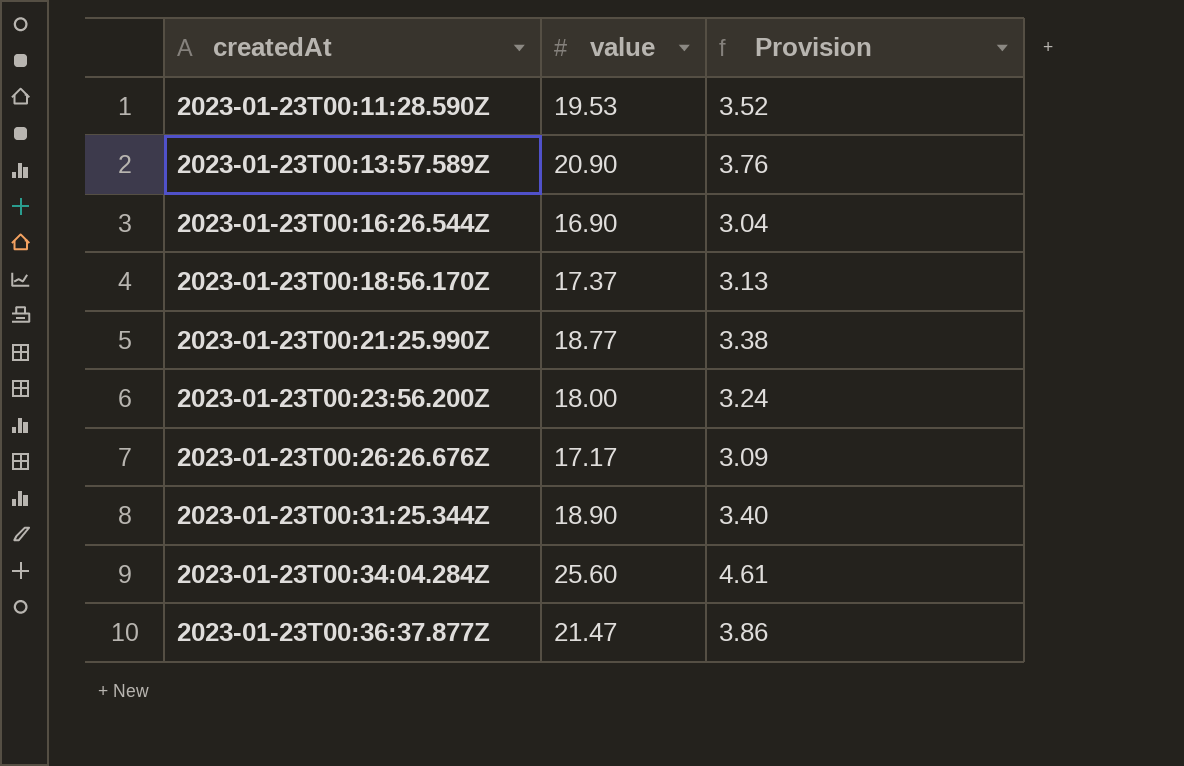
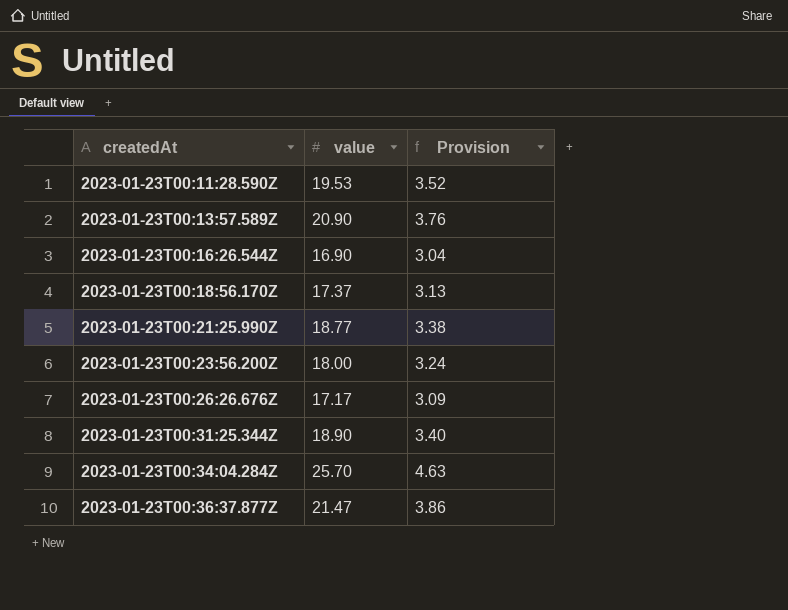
2023-01-23T00:34:04.284Z | value: 25.60 -> 25.70
2023-01-23T00:34:04.284Z | Provision: 4.61 -> 4.63

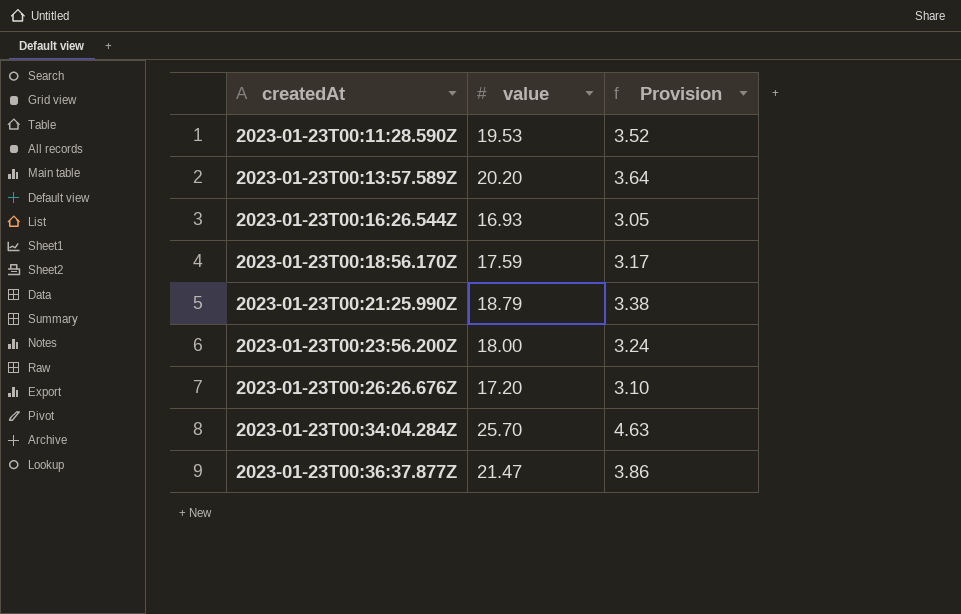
row 2023-01-23T00:31:25.344Z: 18.90 | 3.40 -> none
2023-01-23T00:13:57.589Z | value: 20.90 -> 20.20
2023-01-23T00:13:57.589Z | Provision: 3.76 -> 3.64
2023-01-23T00:16:26.544Z | value: 16.90 -> 16.93
2023-01-23T00:16:26.544Z | Provision: 3.04 -> 3.05
2023-01-23T00:18:56.170Z | value: 17.37 -> 17.59
2023-01-23T00:18:56.170Z | Provision: 3.13 -> 3.17
2023-01-23T00:21:25.990Z | value: 18.77 -> 18.79
2023-01-23T00:26:26.676Z | value: 17.17 -> 17.20
2023-01-23T00:26:26.676Z | Provision: 3.09 -> 3.10

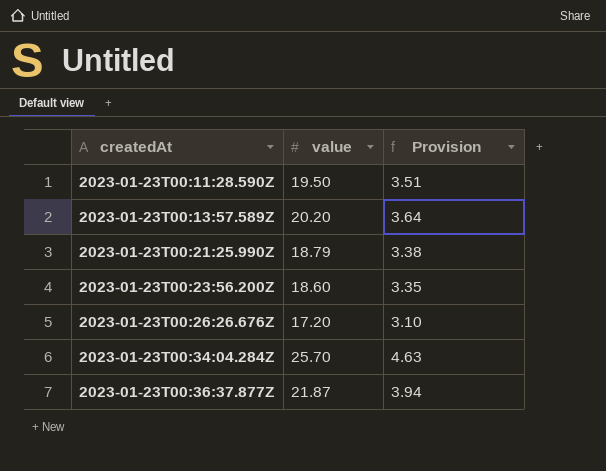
row 2023-01-23T00:16:26.544Z: 16.93 | 3.05 -> none
row 2023-01-23T00:18:56.170Z: 17.59 | 3.17 -> none
2023-01-23T00:11:28.590Z | value: 19.53 -> 19.50
2023-01-23T00:11:28.590Z | Provision: 3.52 -> 3.51
2023-01-23T00:23:56.200Z | value: 18.00 -> 18.60
2023-01-23T00:23:56.200Z | Provision: 3.24 -> 3.35
2023-01-23T00:36:37.877Z | value: 21.47 -> 21.87
2023-01-23T00:36:37.877Z | Provision: 3.86 -> 3.94

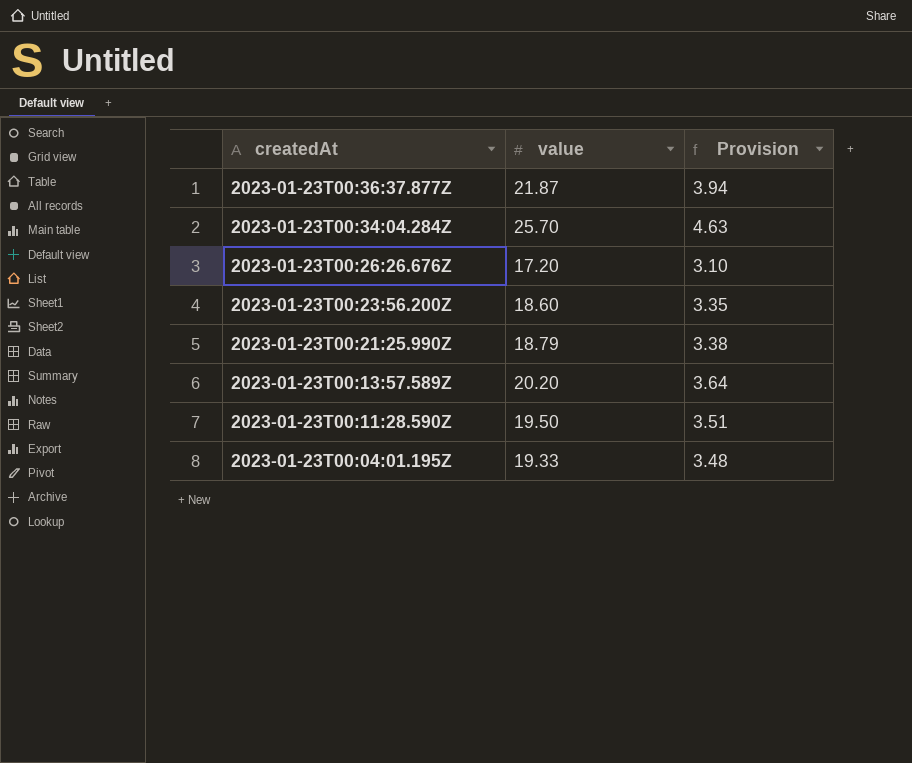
row order: createdAt ascending -> createdAt descending
row 2023-01-23T00:04:01.195Z: none -> 19.33 | 3.48

